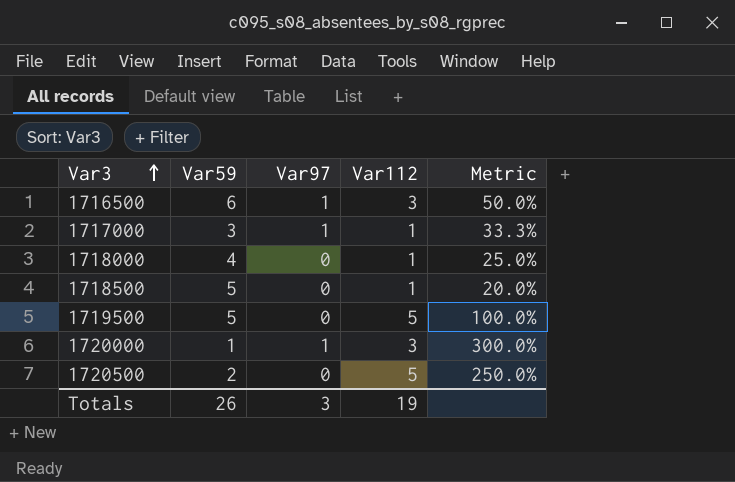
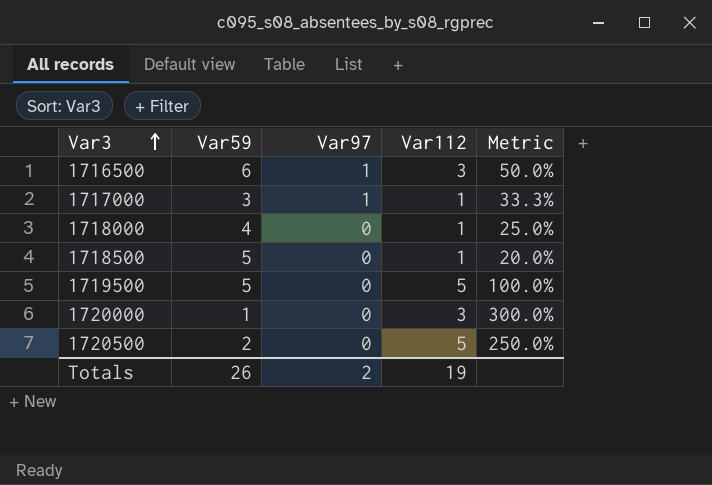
1720000 | Var97: 1 -> 0
Totals | Var97: 3 -> 2

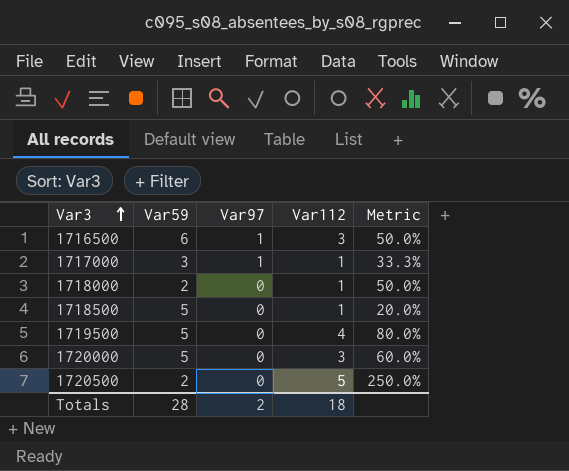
1718000 | Var59: 4 -> 2
1718000 | Metric: 25.0% -> 50.0%
1719500 | Var112: 5 -> 4
1719500 | Metric: 100.0% -> 80.0%
1720000 | Var59: 1 -> 5
1720000 | Metric: 300.0% -> 60.0%
Totals | Var59: 26 -> 28
Totals | Var112: 19 -> 18

